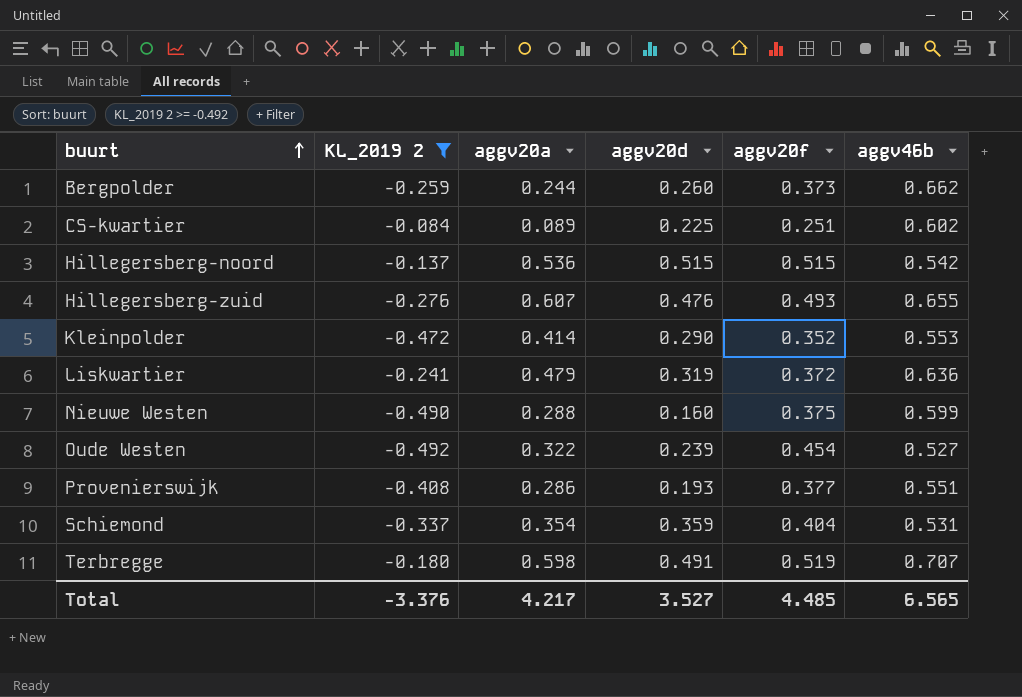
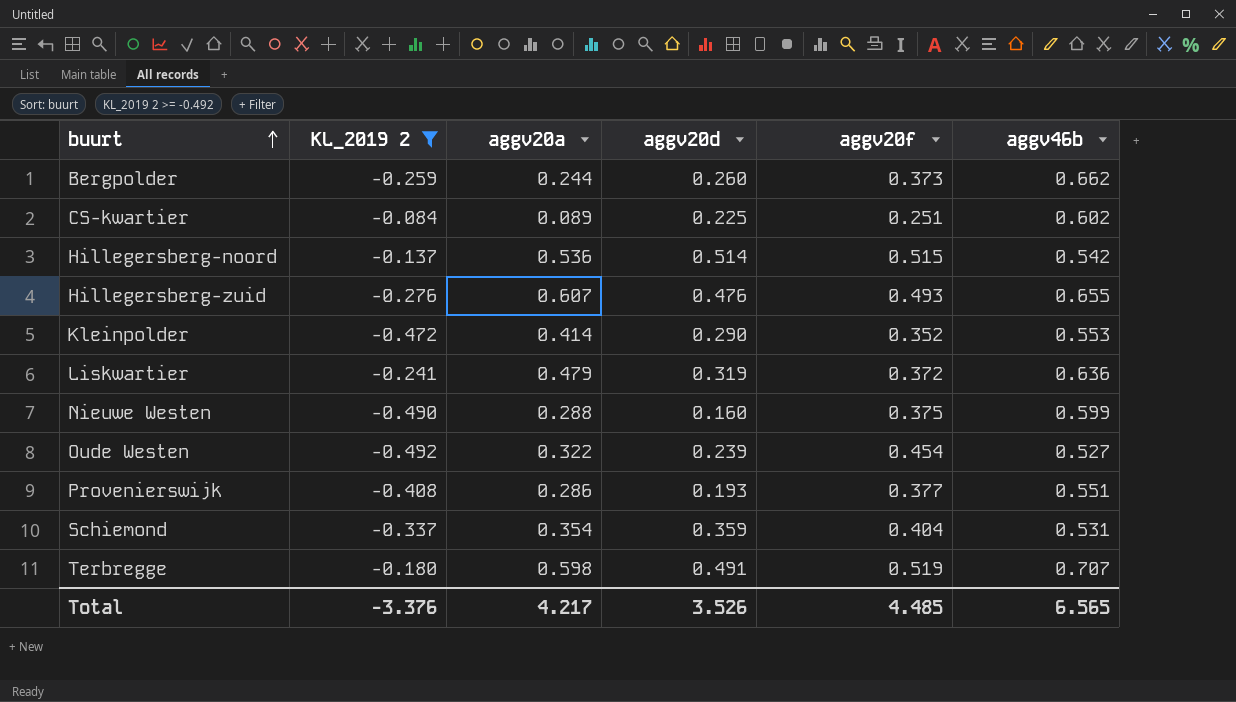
Hillegersberg-noord | aggv20d: 0.515 -> 0.514
Total | aggv20d: 3.527 -> 3.526

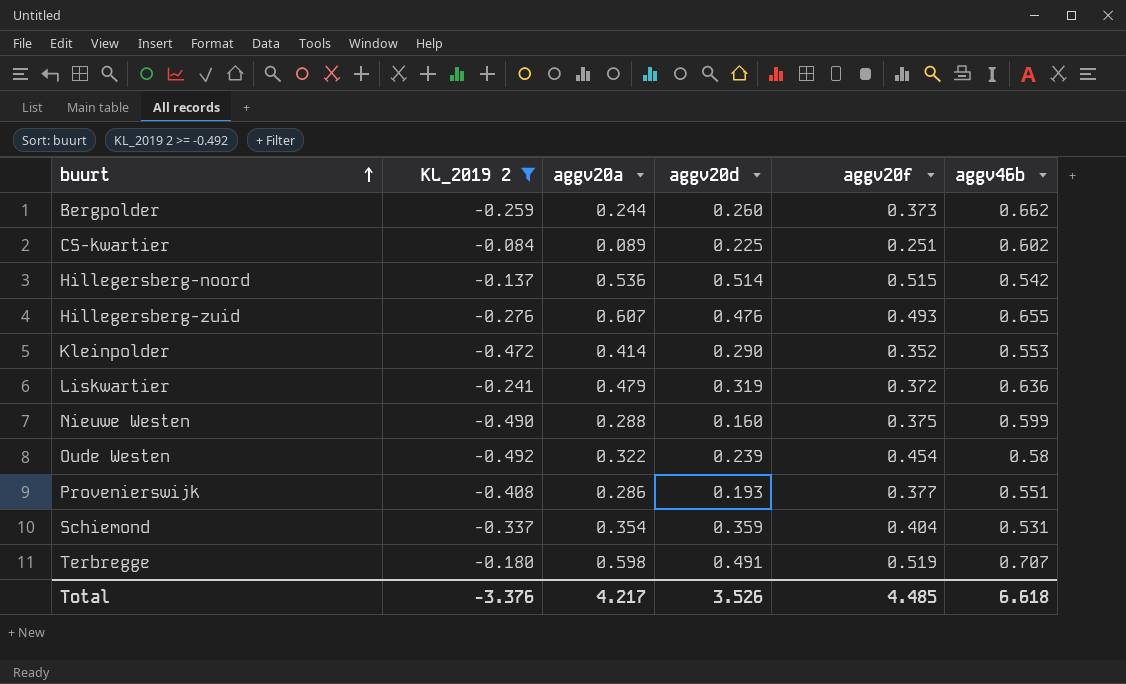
Oude Westen | aggv46b: 0.527 -> 0.58
Total | aggv46b: 6.565 -> 6.618

